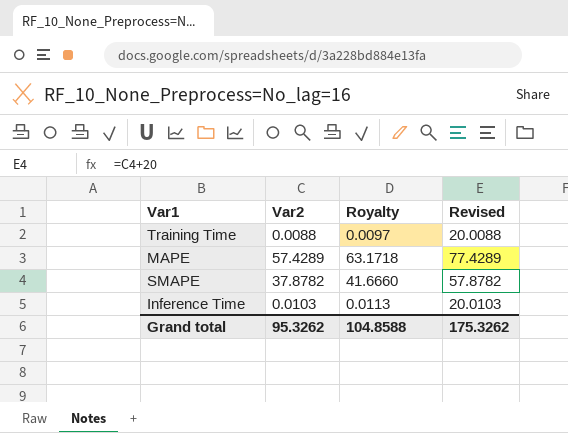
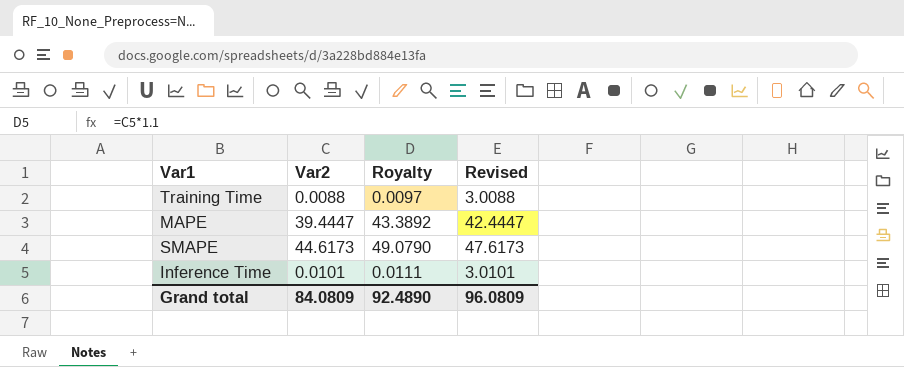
column Revised | formula: [Var2] + 20 -> [Var2] + 3
MAPE | Var2: 57.4289 -> 39.4447
MAPE | Royalty: 63.1718 -> 43.3892
SMAPE | Var2: 37.8782 -> 44.6173
SMAPE | Royalty: 41.6660 -> 49.0790
Inference Time | Var2: 0.0103 -> 0.0101
Inference Time | Royalty: 0.0113 -> 0.0111
Grand total | Var2: 95.3262 -> 84.0809
Grand total | Royalty: 104.8588 -> 92.4890
Grand total | Revised: 175.3262 -> 96.0809

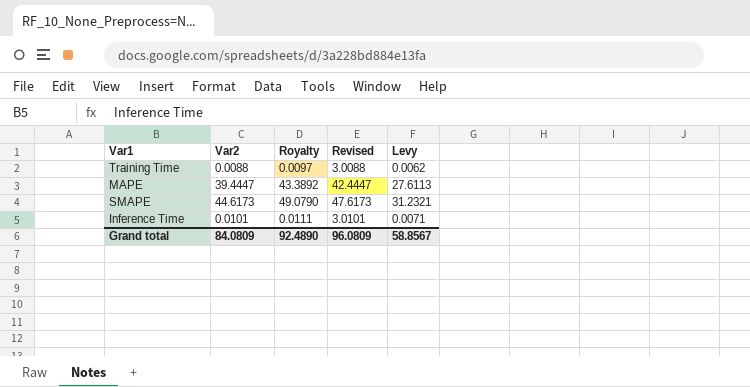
column Levy | formula: none -> [Var2] * 0.7

